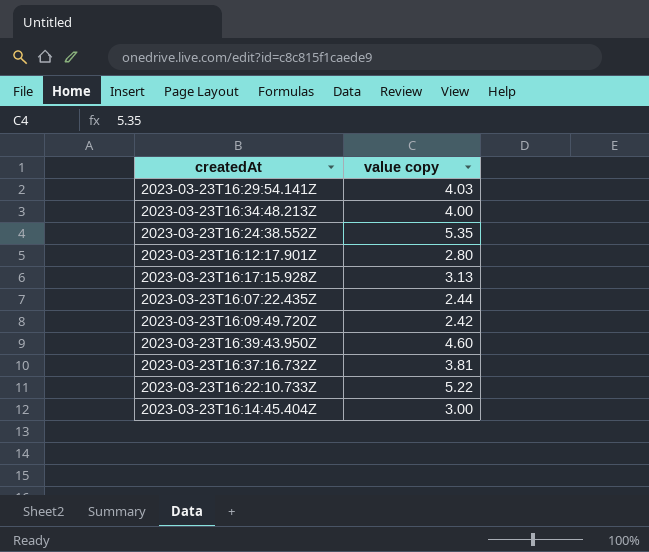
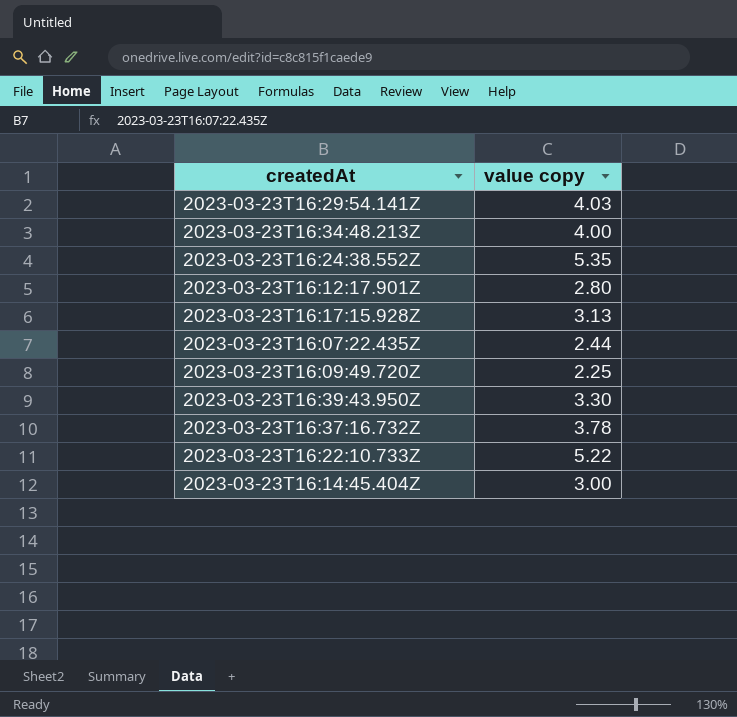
2023-03-23T16:09:49.720Z | value copy: 2.42 -> 2.25
2023-03-23T16:39:43.950Z | value copy: 4.60 -> 3.30
2023-03-23T16:37:16.732Z | value copy: 3.81 -> 3.78

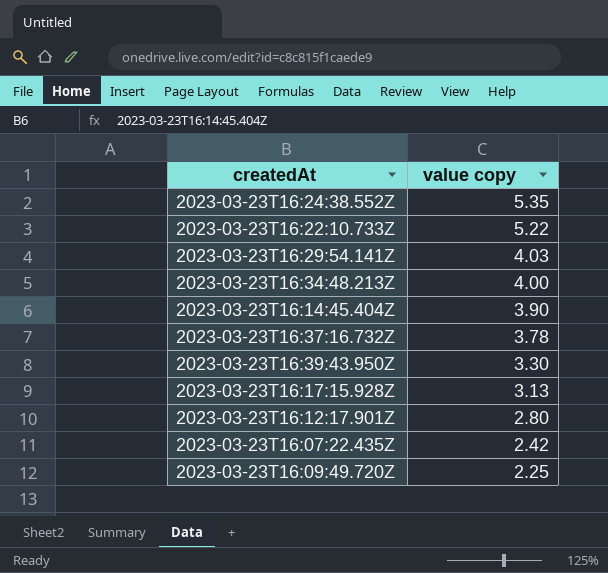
row order: none -> value copy descending
2023-03-23T16:14:45.404Z | value copy: 3.00 -> 3.90
2023-03-23T16:07:22.435Z | value copy: 2.44 -> 2.42

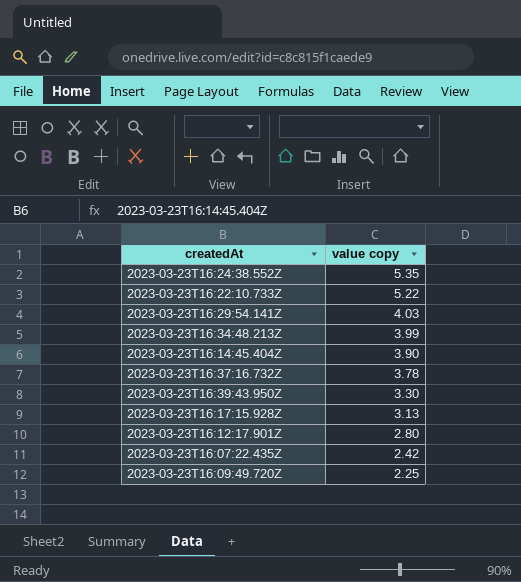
2023-03-23T16:34:48.213Z | value copy: 4.00 -> 3.99

